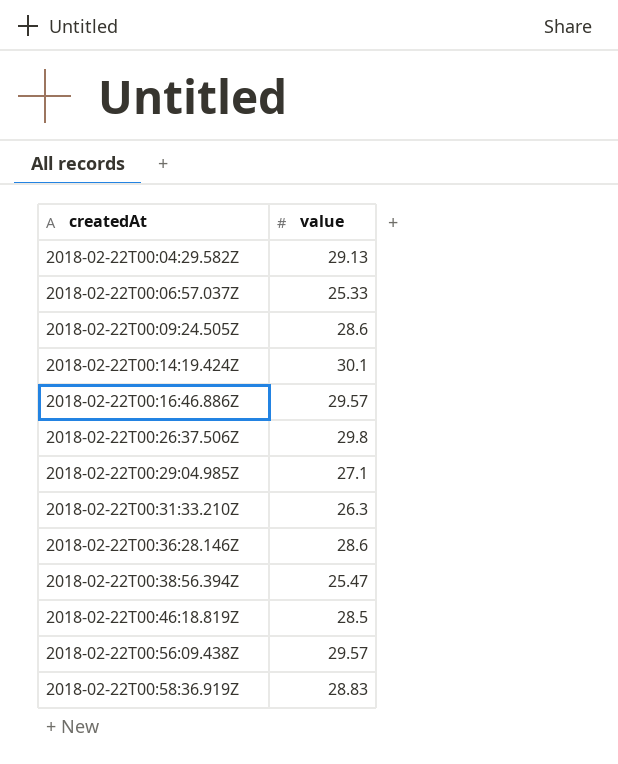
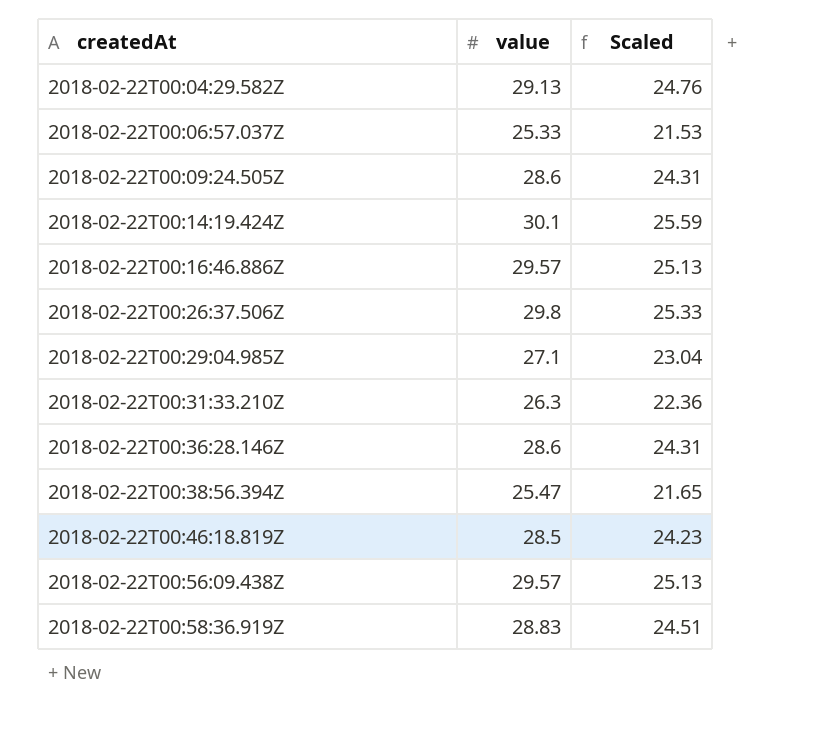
column Scaled | formula: none -> [value] * 0.85

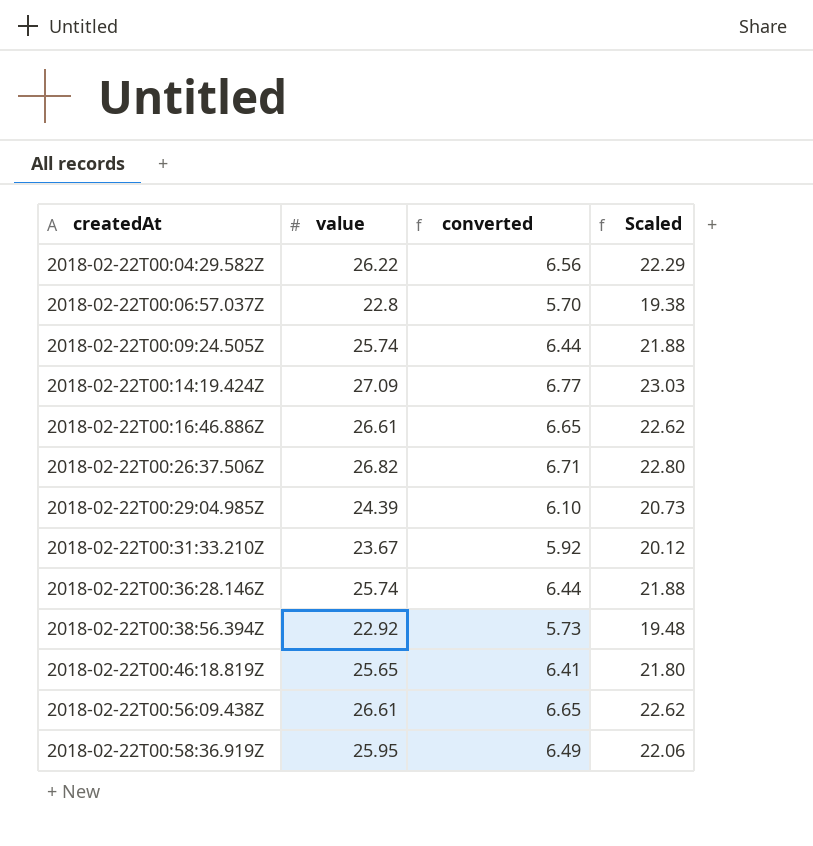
column converted | formula: none -> [value] * 0.25
2018-02-22T00:04:29.582Z | value: 29.13 -> 26.22
2018-02-22T00:04:29.582Z | Scaled: 24.76 -> 22.29
2018-02-22T00:06:57.037Z | value: 25.33 -> 22.8
2018-02-22T00:06:57.037Z | Scaled: 21.53 -> 19.38
2018-02-22T00:09:24.505Z | value: 28.6 -> 25.74
2018-02-22T00:09:24.505Z | Scaled: 24.31 -> 21.88
2018-02-22T00:14:19.424Z | value: 30.1 -> 27.09
2018-02-22T00:14:19.424Z | Scaled: 25.59 -> 23.03
2018-02-22T00:16:46.886Z | value: 29.57 -> 26.61
2018-02-22T00:16:46.886Z | Scaled: 25.13 -> 22.62
2018-02-22T00:26:37.506Z | value: 29.8 -> 26.82
2018-02-22T00:26:37.506Z | Scaled: 25.33 -> 22.80
2018-02-22T00:29:04.985Z | value: 27.1 -> 24.39
2018-02-22T00:29:04.985Z | Scaled: 23.04 -> 20.73
2018-02-22T00:31:33.210Z | value: 26.3 -> 23.67
2018-02-22T00:31:33.210Z | Scaled: 22.36 -> 20.12
2018-02-22T00:36:28.146Z | value: 28.6 -> 25.74
2018-02-22T00:36:28.146Z | Scaled: 24.31 -> 21.88
2018-02-22T00:38:56.394Z | value: 25.47 -> 22.92
2018-02-22T00:38:56.394Z | Scaled: 21.65 -> 19.48
2018-02-22T00:46:18.819Z | value: 28.5 -> 25.65
2018-02-22T00:46:18.819Z | Scaled: 24.23 -> 21.80
2018-02-22T00:56:09.438Z | value: 29.57 -> 26.61
2018-02-22T00:56:09.438Z | Scaled: 25.13 -> 22.62
2018-02-22T00:58:36.919Z | value: 28.83 -> 25.95
2018-02-22T00:58:36.919Z | Scaled: 24.51 -> 22.06

